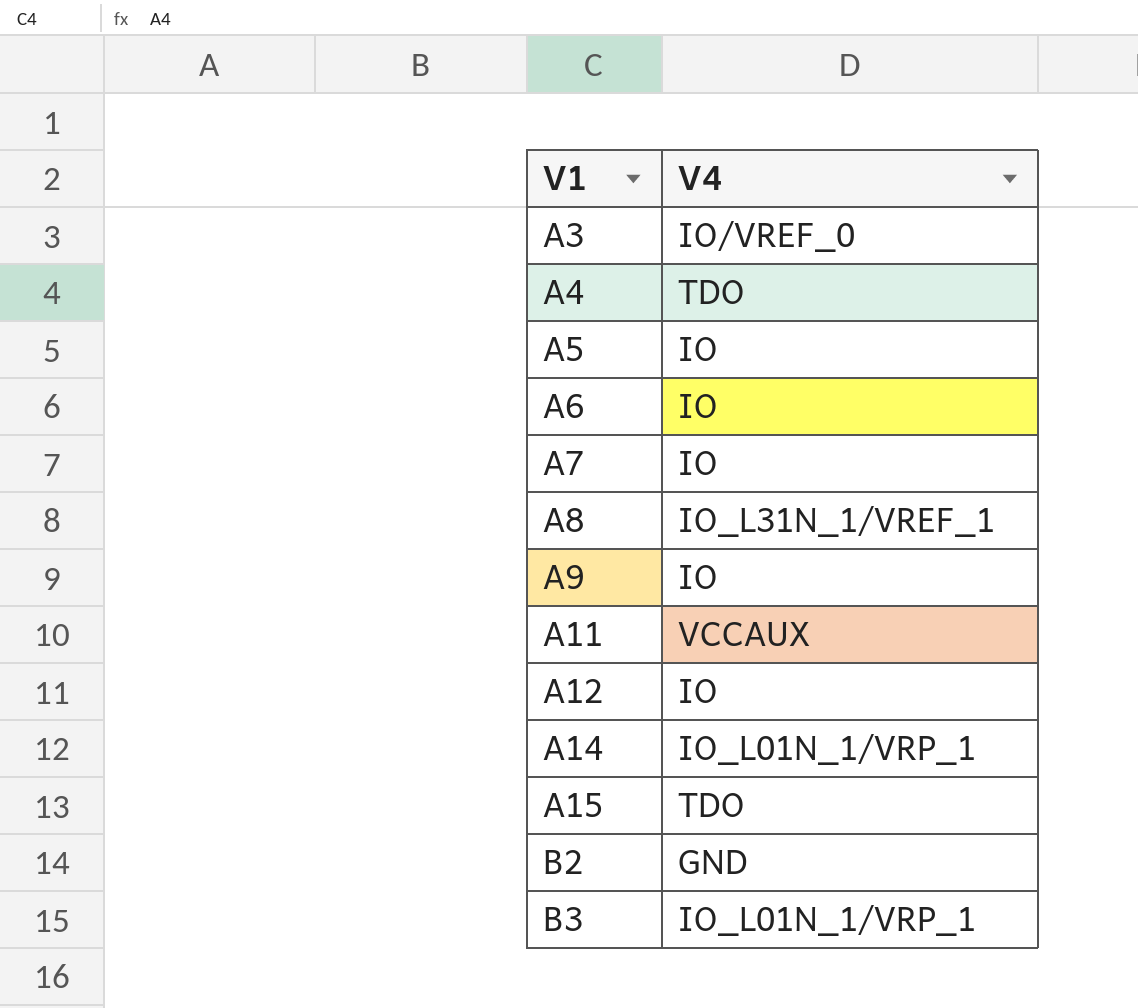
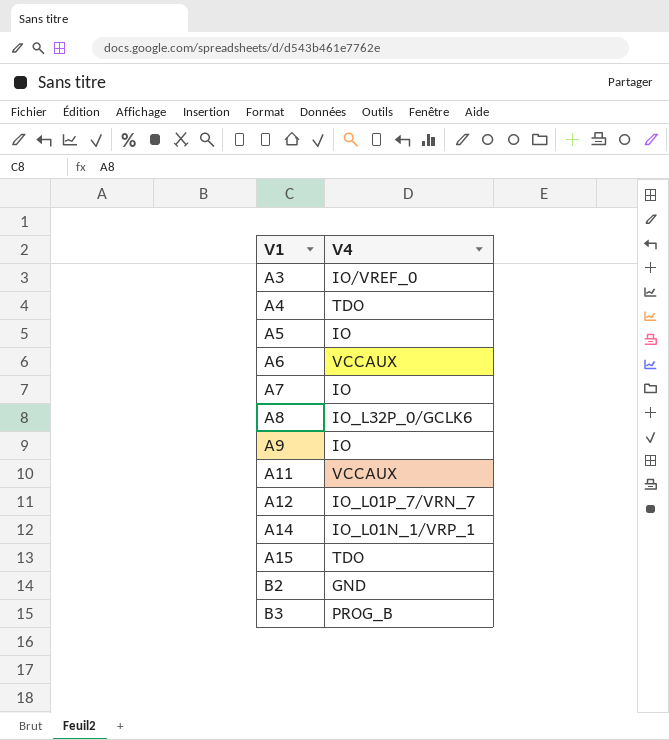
A6 | V4: IO -> VCCAUX
A8 | V4: IO_L31N_1/VREF_1 -> IO_L32P_0/GCLK6
A12 | V4: IO -> IO_L01P_7/VRN_7
B3 | V4: IO_L01N_1/VRP_1 -> PROG_B

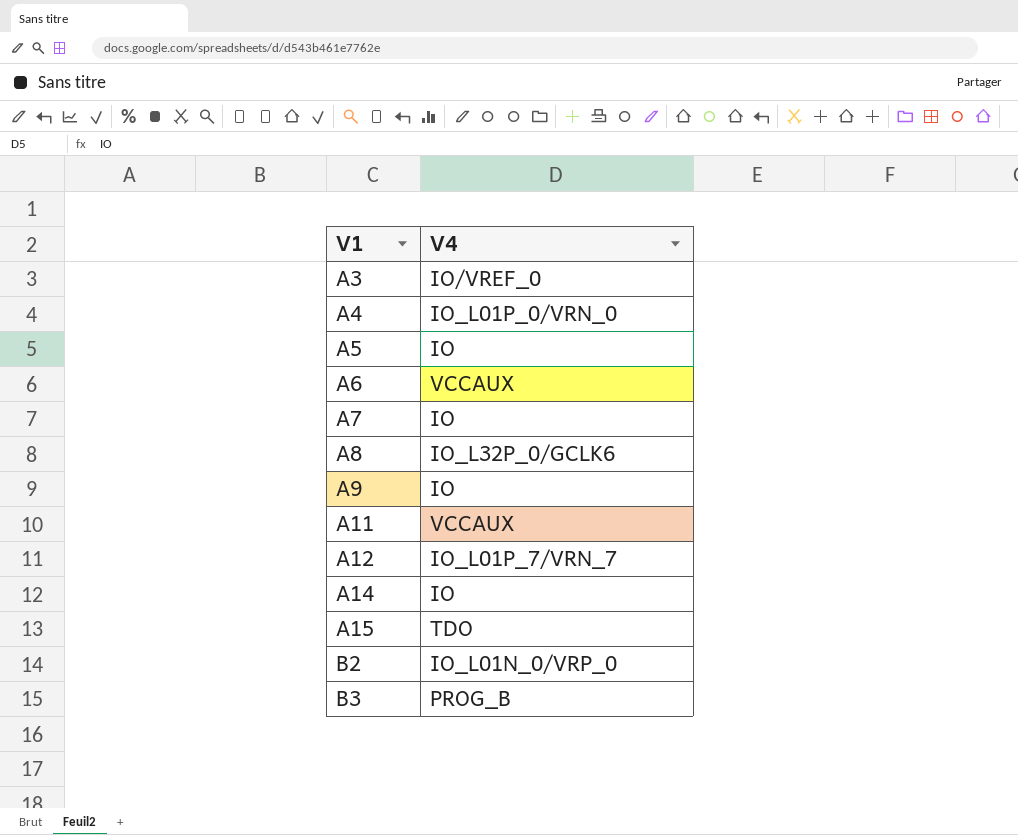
A4 | V4: TDO -> IO_L01P_0/VRN_0
A14 | V4: IO_L01N_1/VRP_1 -> IO
B2 | V4: GND -> IO_L01N_0/VRP_0

